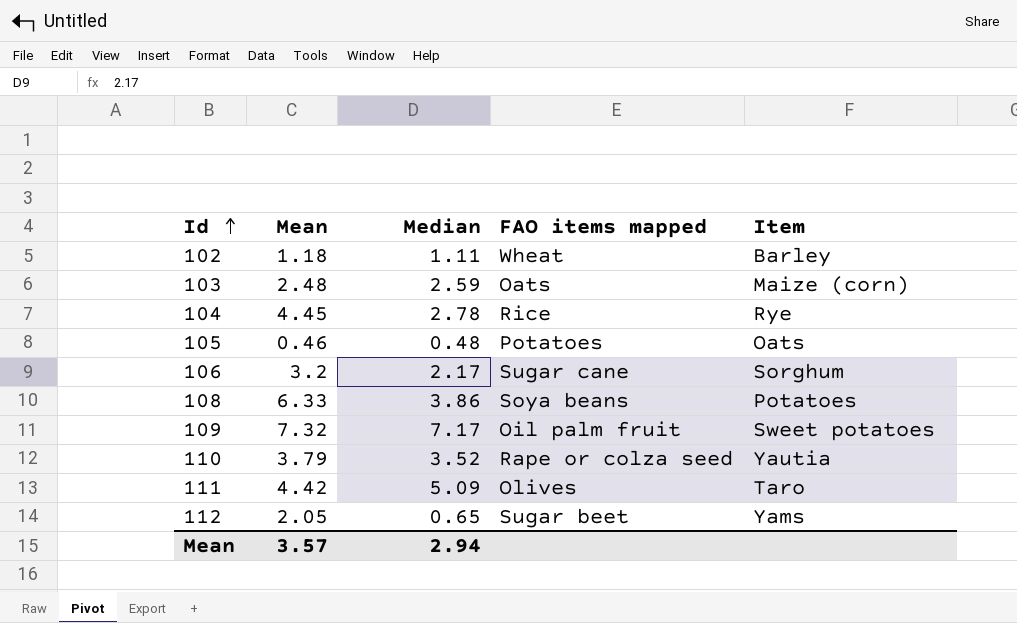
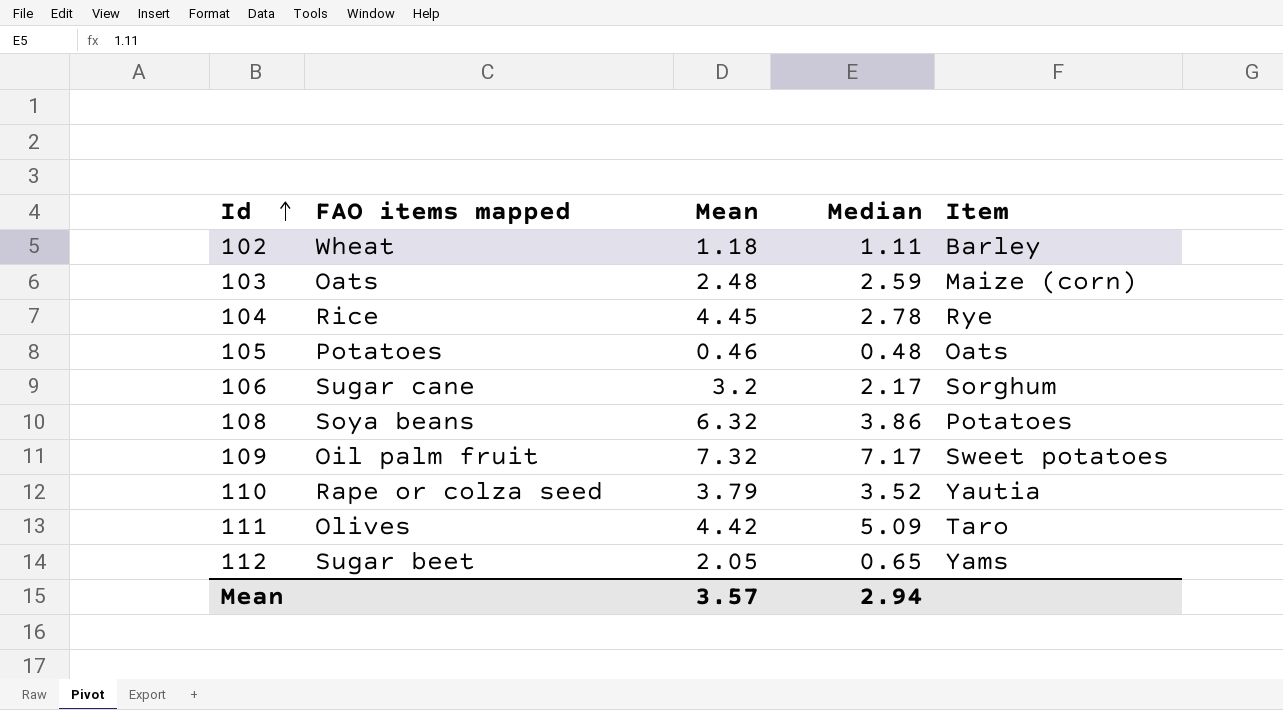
column FAO items mapped | position: 4 -> 2
108 | Mean: 6.33 -> 6.32

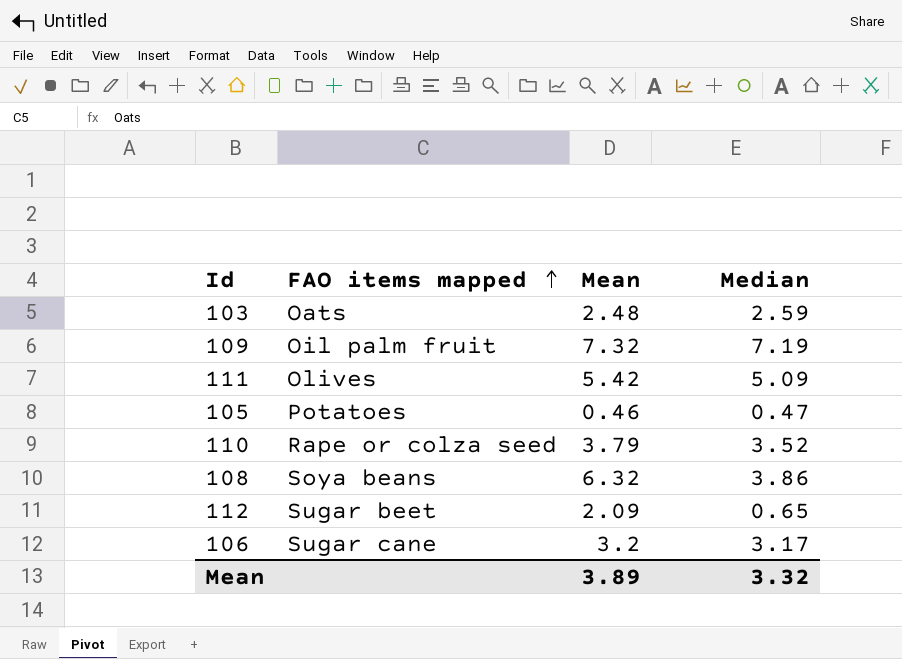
row order: Id ascending -> FAO items mapped ascending
column Item | position: 5 -> none
row 102: Wheat | 1.18 | 1.11 | Barley -> none
row 104: Rice | 4.45 | 2.78 | Rye -> none
109 | Median: 7.17 -> 7.19
111 | Mean: 4.42 -> 5.42
105 | Median: 0.48 -> 0.47
112 | Mean: 2.05 -> 2.09
106 | Median: 2.17 -> 3.17
Mean | Mean: 3.57 -> 3.89
Mean | Median: 2.94 -> 3.32

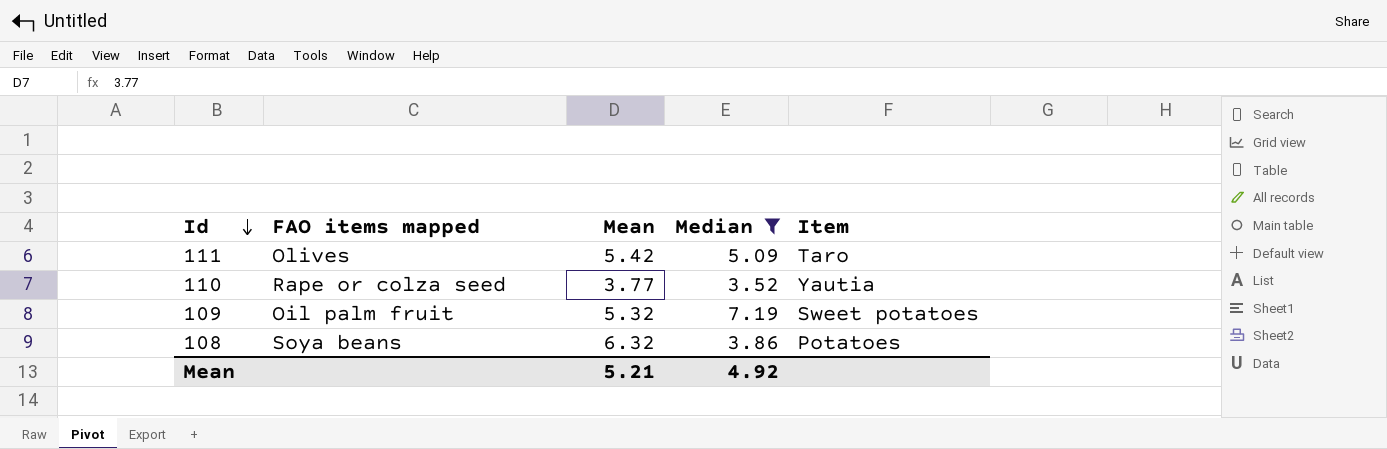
filter: none -> Median >= 3.52
row order: FAO items mapped ascending -> Id descending
column Item | position: none -> 5
110 | Mean: 3.79 -> 3.77
109 | Mean: 7.32 -> 5.32
Mean | Mean: 3.89 -> 5.21
Mean | Median: 3.32 -> 4.92

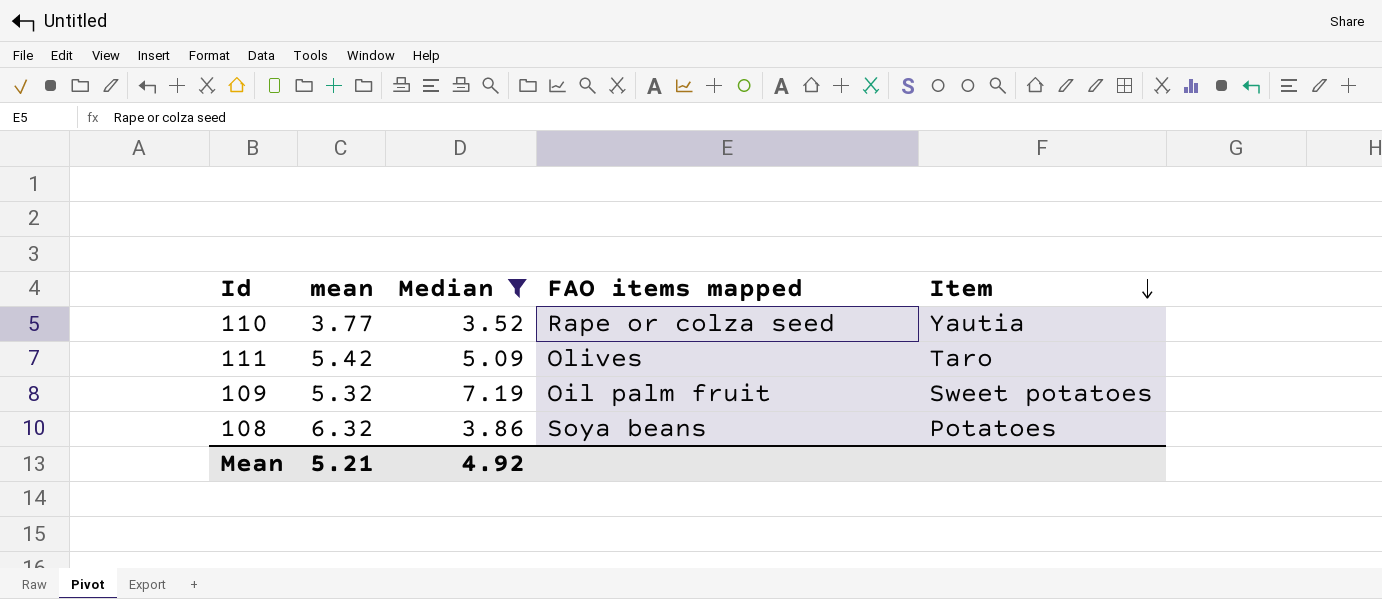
row order: Id descending -> Item descending
column name: Mean -> mean
column FAO items mapped | position: 2 -> 4

